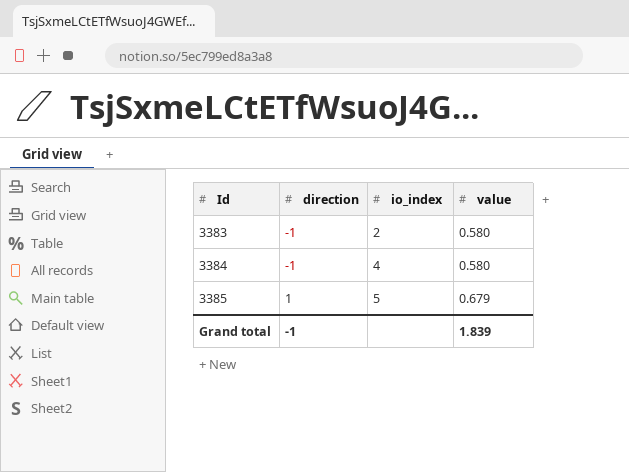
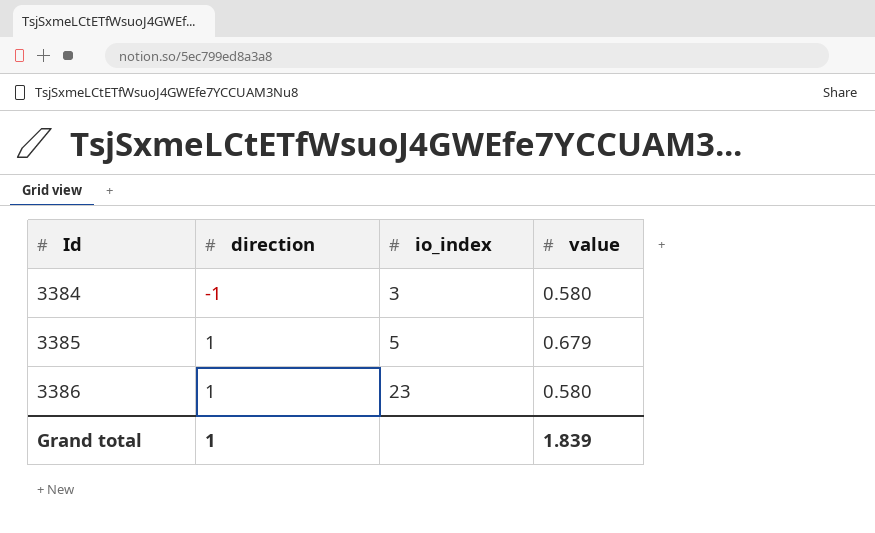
row 3383: -1 | 2 | 0.580 -> none
3384 | io_index: 4 -> 3
row 3386: none -> 1 | 23 | 0.580
Grand total | direction: -1 -> 1

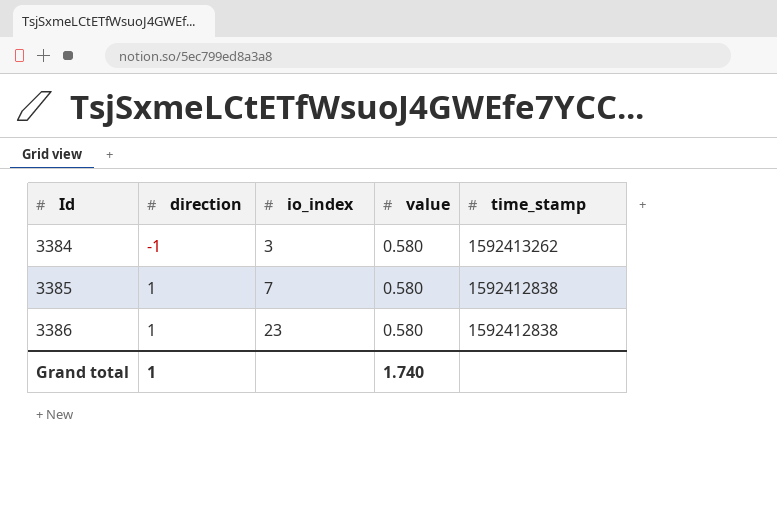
column time_stamp | position: none -> 5
3385 | io_index: 5 -> 7
3385 | value: 0.679 -> 0.580
Grand total | value: 1.839 -> 1.740

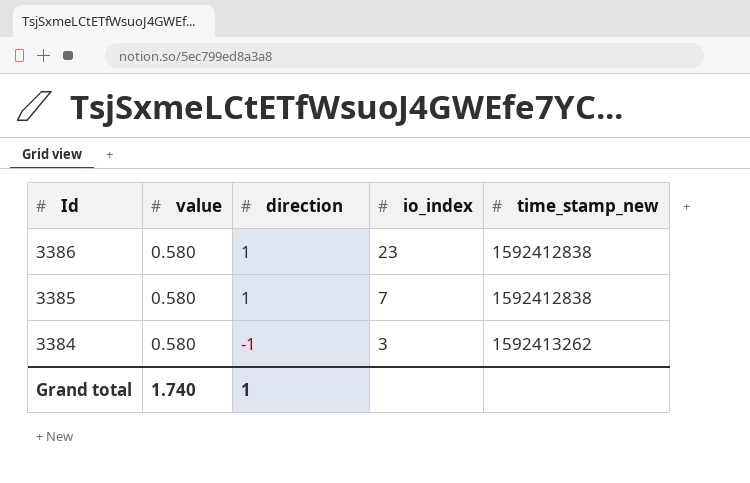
row order: Id ascending -> Id descending
column value | position: 4 -> 2
column name: time_stamp -> time_stamp_new

